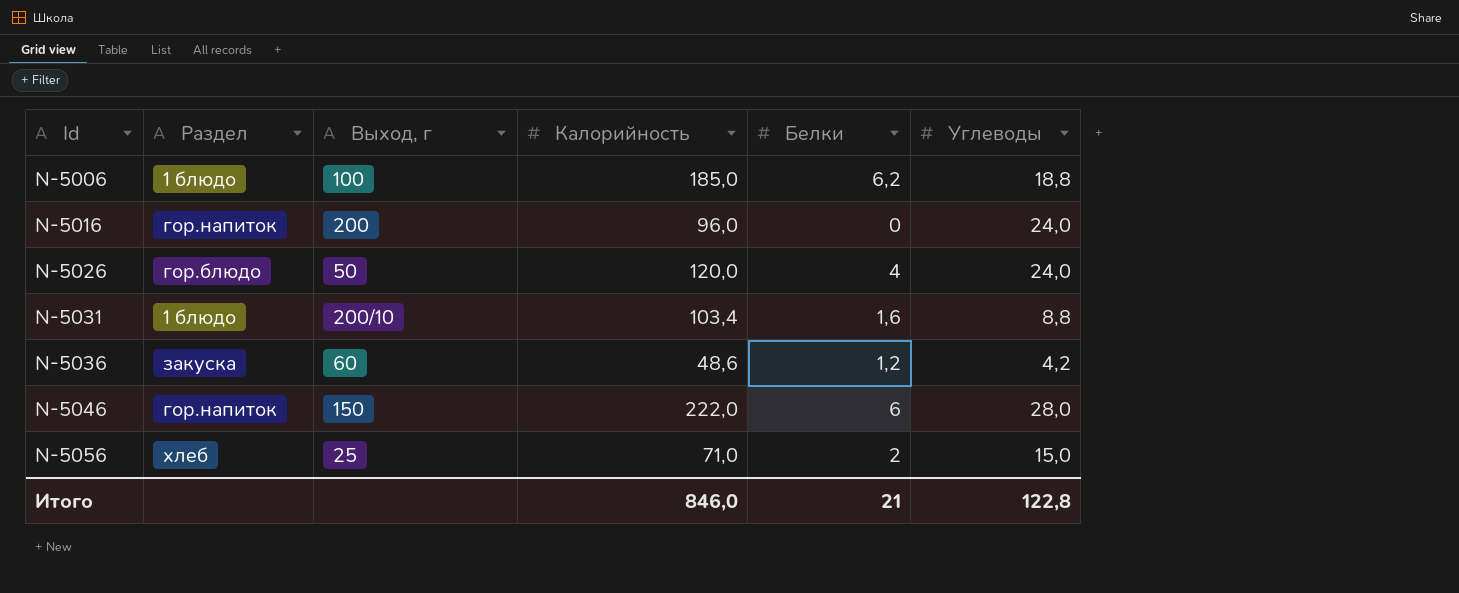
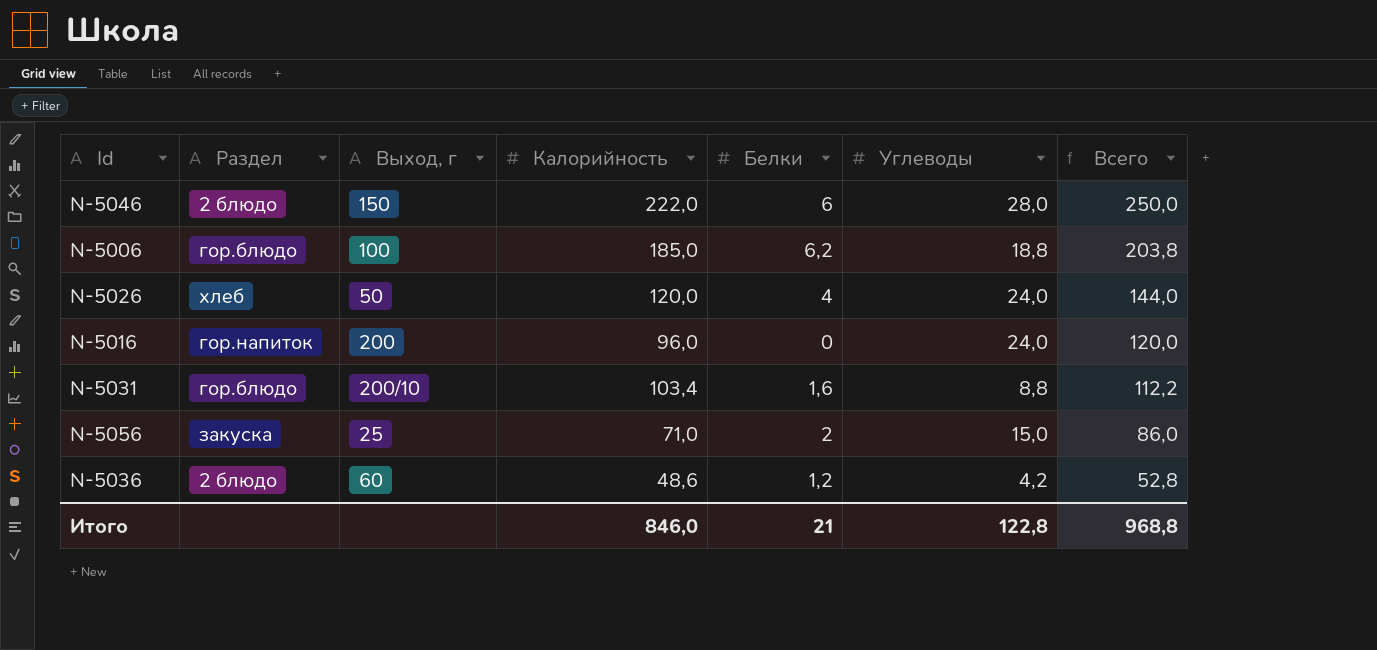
row order: Id ascending -> Всего descending
column Всего | formula: none -> [Калорийность] + [Углеводы]
N-5046 | Раздел: гор.напиток -> 2 блюдо
N-5006 | Раздел: 1 блюдо -> гор.блюдо
N-5026 | Раздел: гор.блюдо -> хлеб
N-5031 | Раздел: 1 блюдо -> гор.блюдо
N-5056 | Раздел: хлеб -> закуска
N-5036 | Раздел: закуска -> 2 блюдо

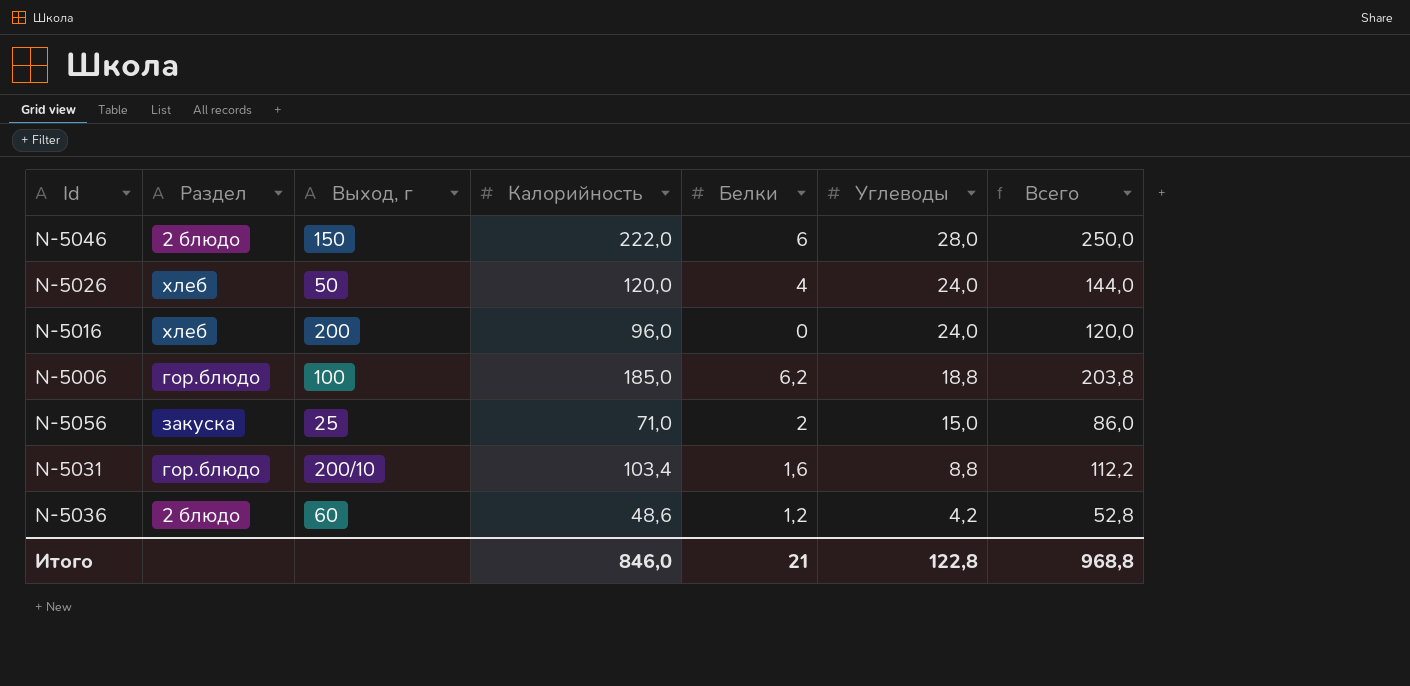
row order: Всего descending -> Углеводы descending
N-5016 | Раздел: гор.напиток -> хлеб

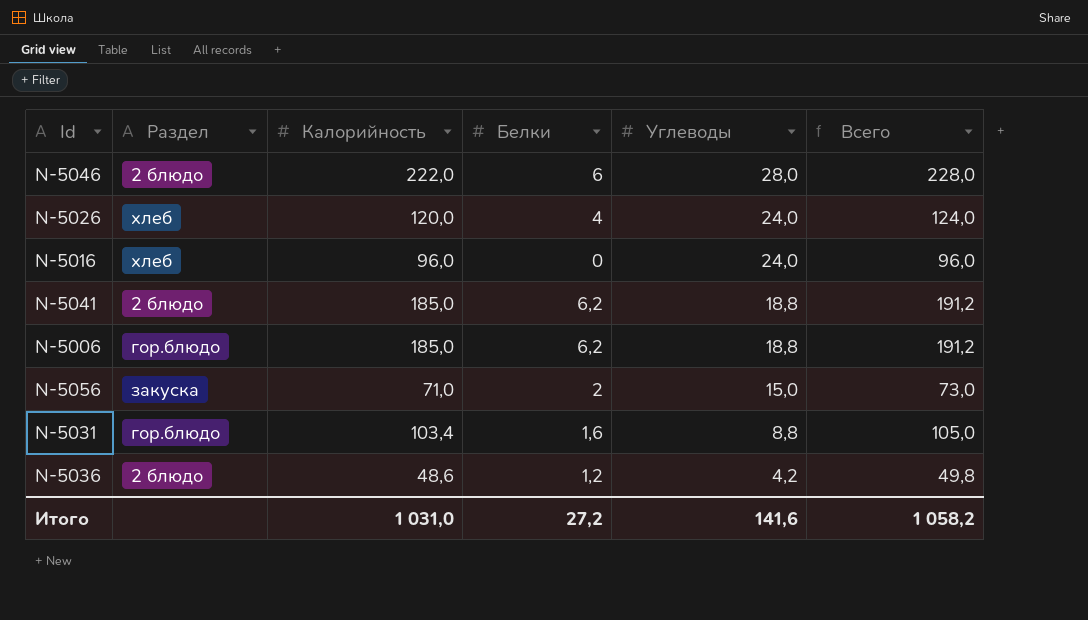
column Выход, г | position: 3 -> none
column Всего | formula: [Калорийность] + [Углеводы] -> [Калорийность] + [Белки]
row N-5041: none -> 2 блюдо | 185,0 | 6,2 | 18,8 | 191,2
Итого | Калорийность: 846,0 -> 1 031,0
Итого | Белки: 21 -> 27,2
Итого | Углеводы: 122,8 -> 141,6
Итого | Всего: 968,8 -> 1 058,2

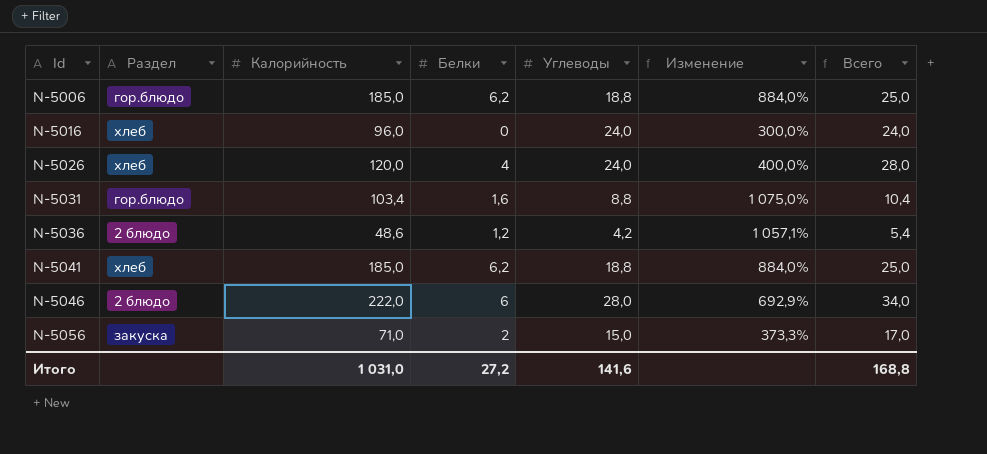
row order: Углеводы descending -> Id ascending
column Изменение | formula: none -> ([Калорийность] - [Углеводы]) / [Углеводы]
column Всего | formula: [Калорийность] + [Белки] -> [Белки] + [Углеводы]
N-5041 | Раздел: 2 блюдо -> хлеб
Итого | Всего: 1 058,2 -> 168,8

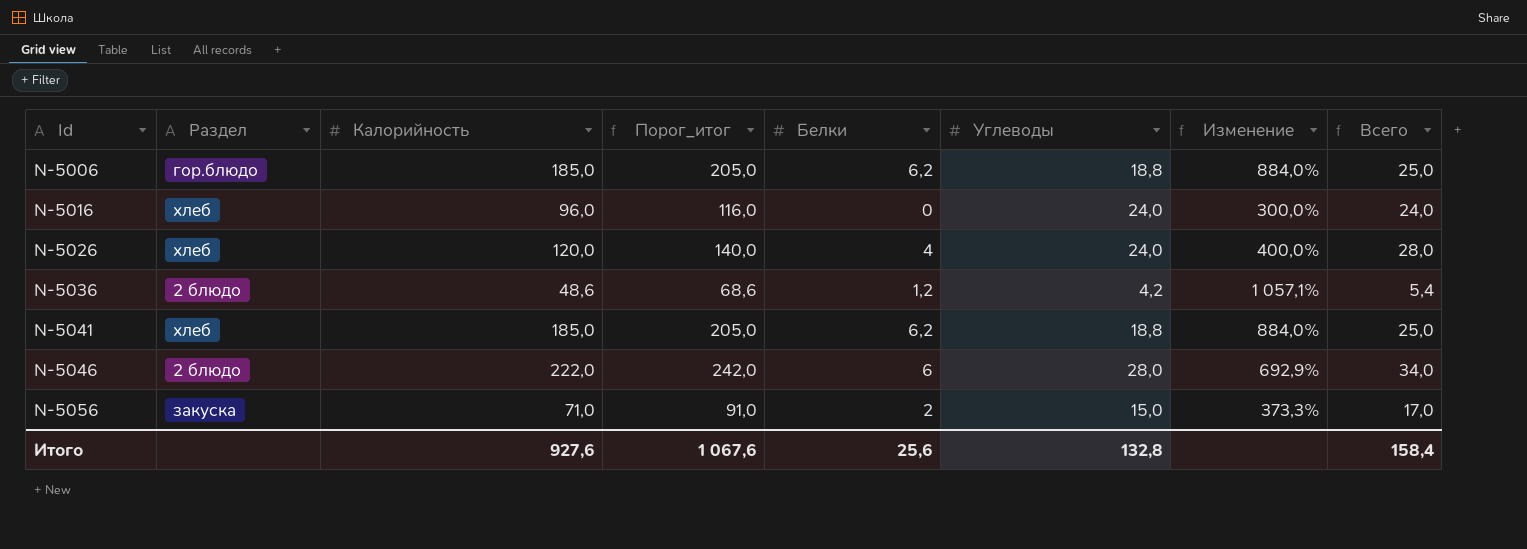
column Порог_итог | formula: none -> [Калорийность] + 20
row N-5031: гор.блюдо | 103,4 | 1,6 | 8,8 | 1 075,0% | 10,4 -> none
Итого | Калорийность: 1 031,0 -> 927,6
Итого | Белки: 27,2 -> 25,6
Итого | Углеводы: 141,6 -> 132,8
Итого | Всего: 168,8 -> 158,4

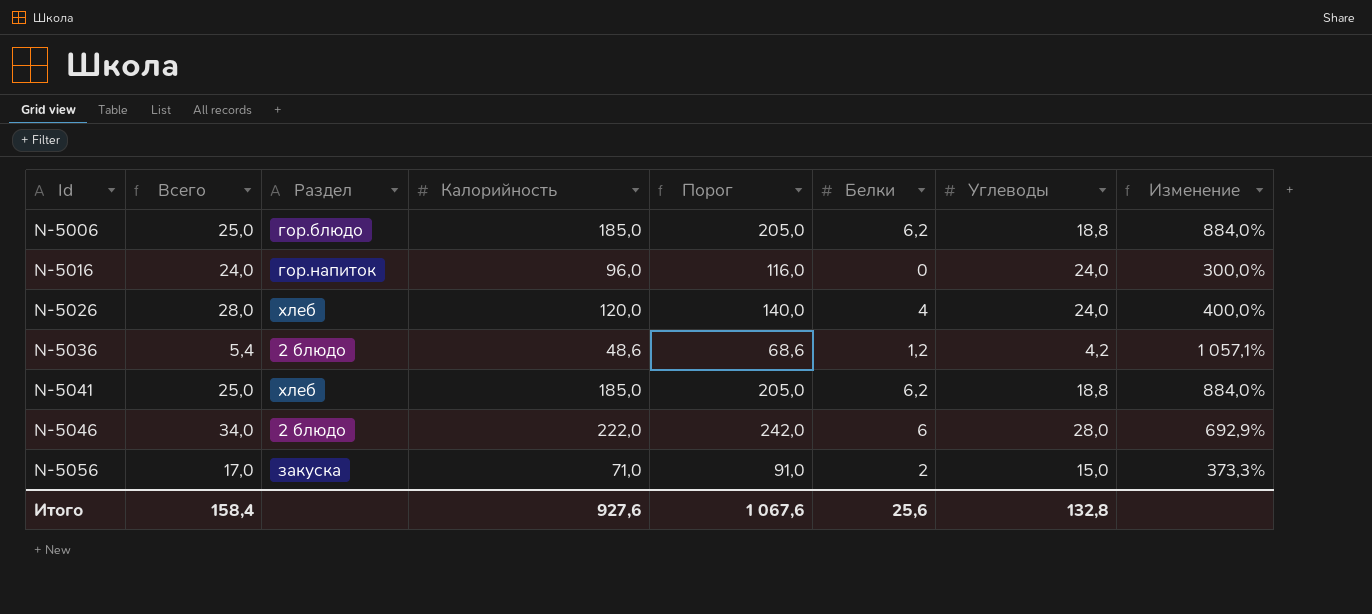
column Всего | position: 8 -> 2
column name: Порог_итог -> Порог
N-5016 | Раздел: хлеб -> гор.напиток

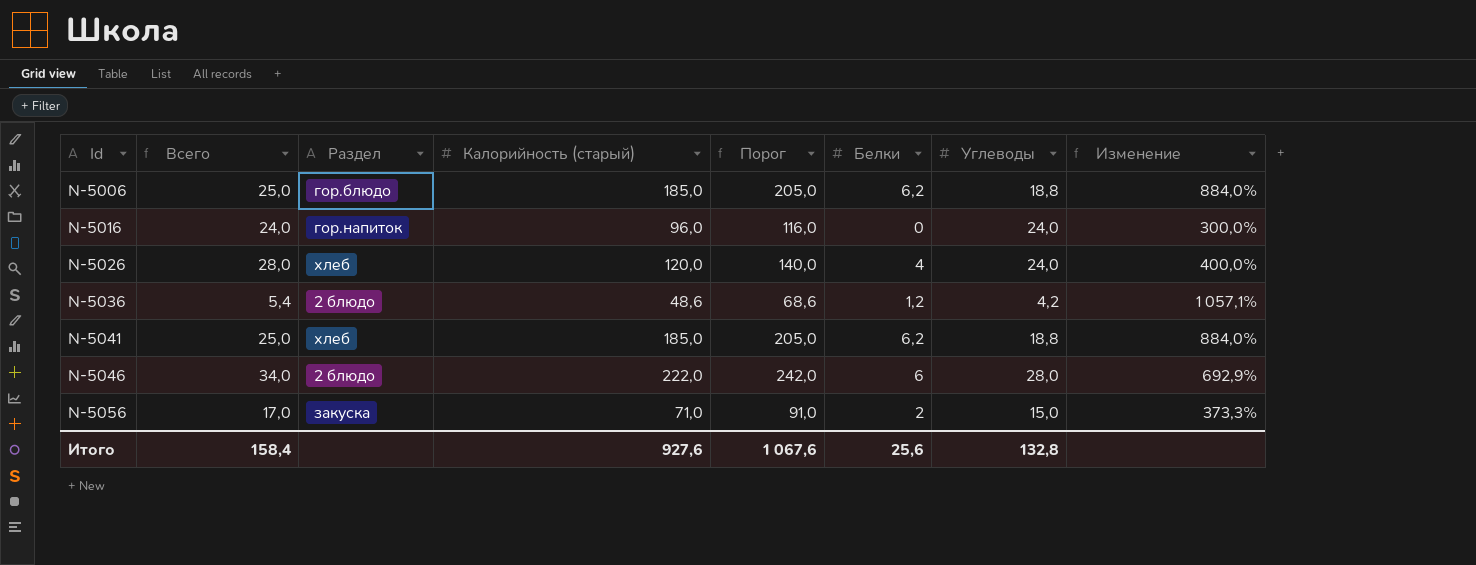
column name: Калорийность -> Калорийность (старый)

